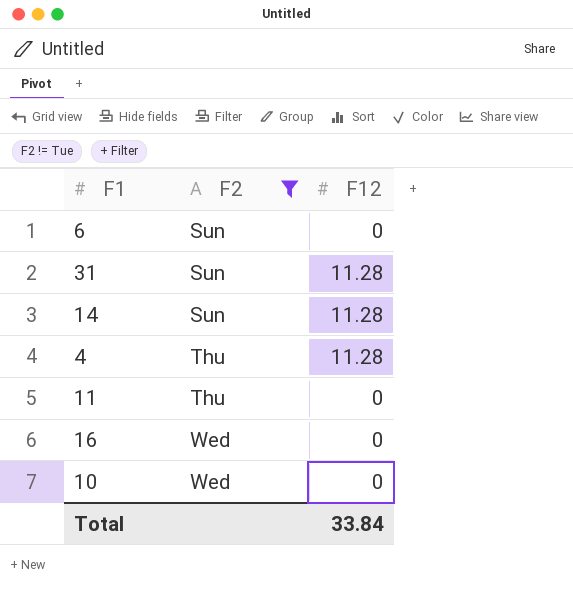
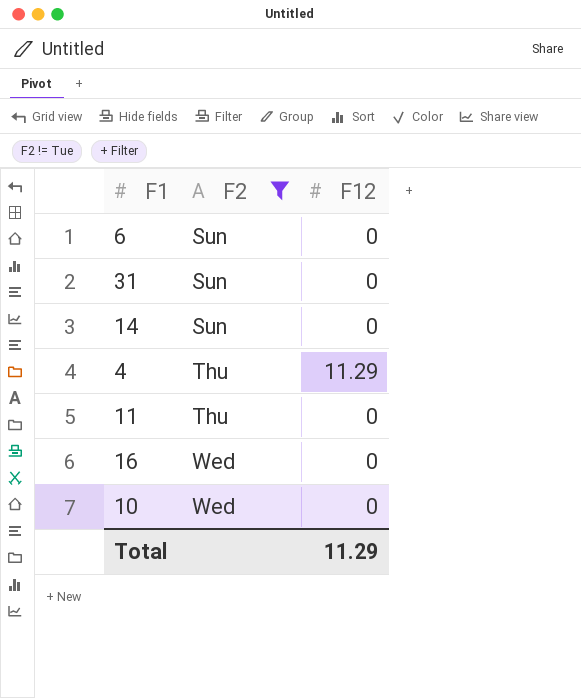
31 | F12: 11.28 -> 0
14 | F12: 11.28 -> 0
4 | F12: 11.28 -> 11.29
Total | F12: 33.84 -> 11.29

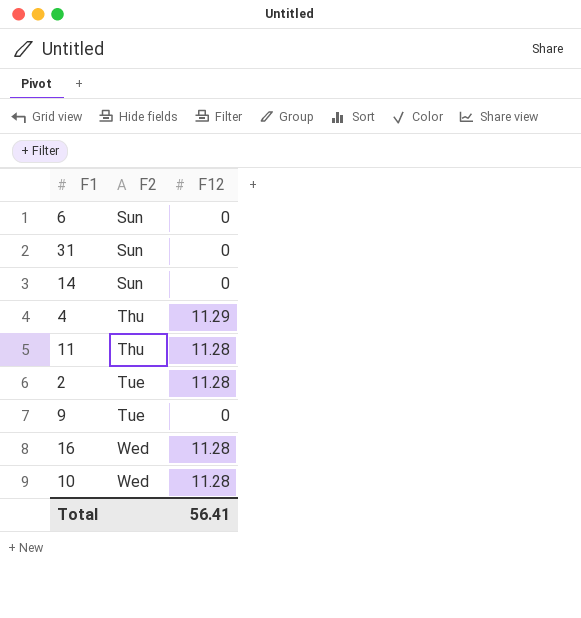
filter: F2 != Tue -> none
11 | F12: 0 -> 11.28
16 | F12: 0 -> 11.28
10 | F12: 0 -> 11.28
Total | F12: 11.29 -> 56.41

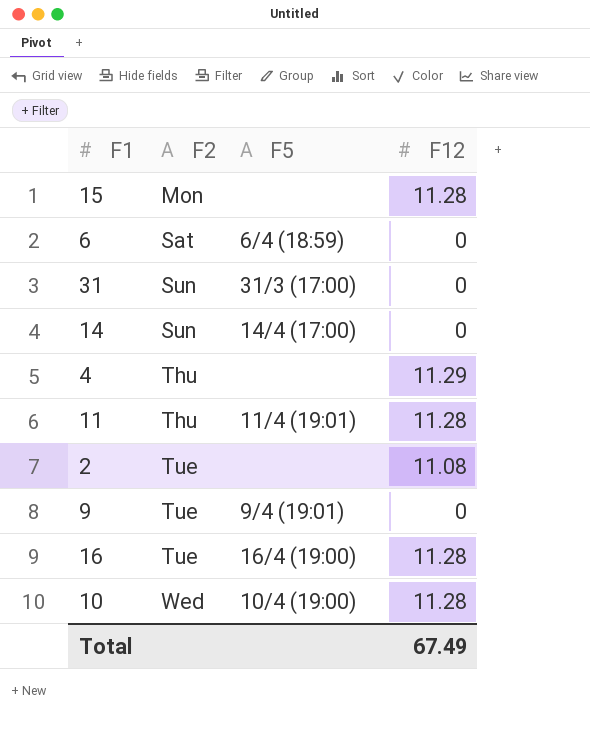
column F5 | position: none -> 3
row 15: none -> Mon | none | 11.28
6 | F2: Sun -> Sat
2 | F12: 11.28 -> 11.08
16 | F2: Wed -> Tue
Total | F12: 56.41 -> 67.49

